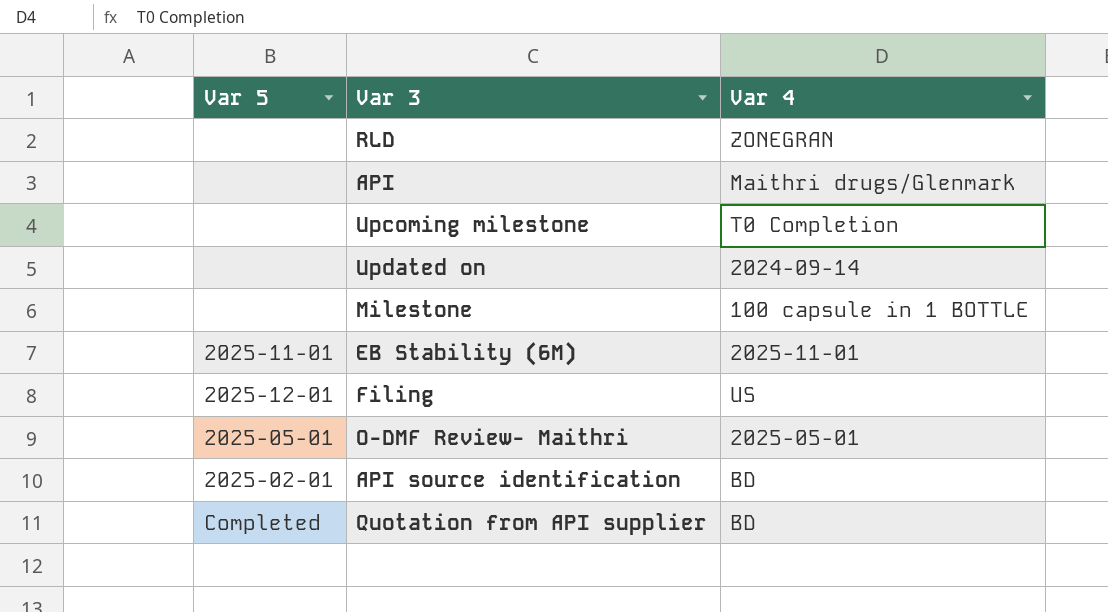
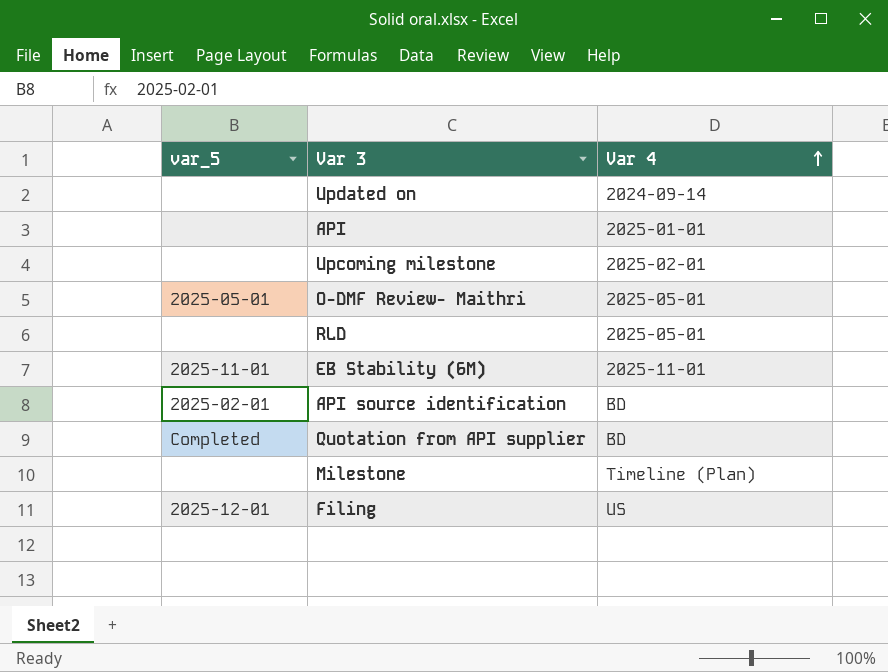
row order: none -> Var 4 ascending
column name: Var 5 -> var_5
API | Var 4: Maithri drugs/Glenmark -> 2025-01-01
Upcoming milestone | Var 4: T0 Completion -> 2025-02-01
RLD | Var 4: ZONEGRAN -> 2025-05-01
Milestone | Var 4: 100 capsule in 1 BOTTLE -> Timeline (Plan)

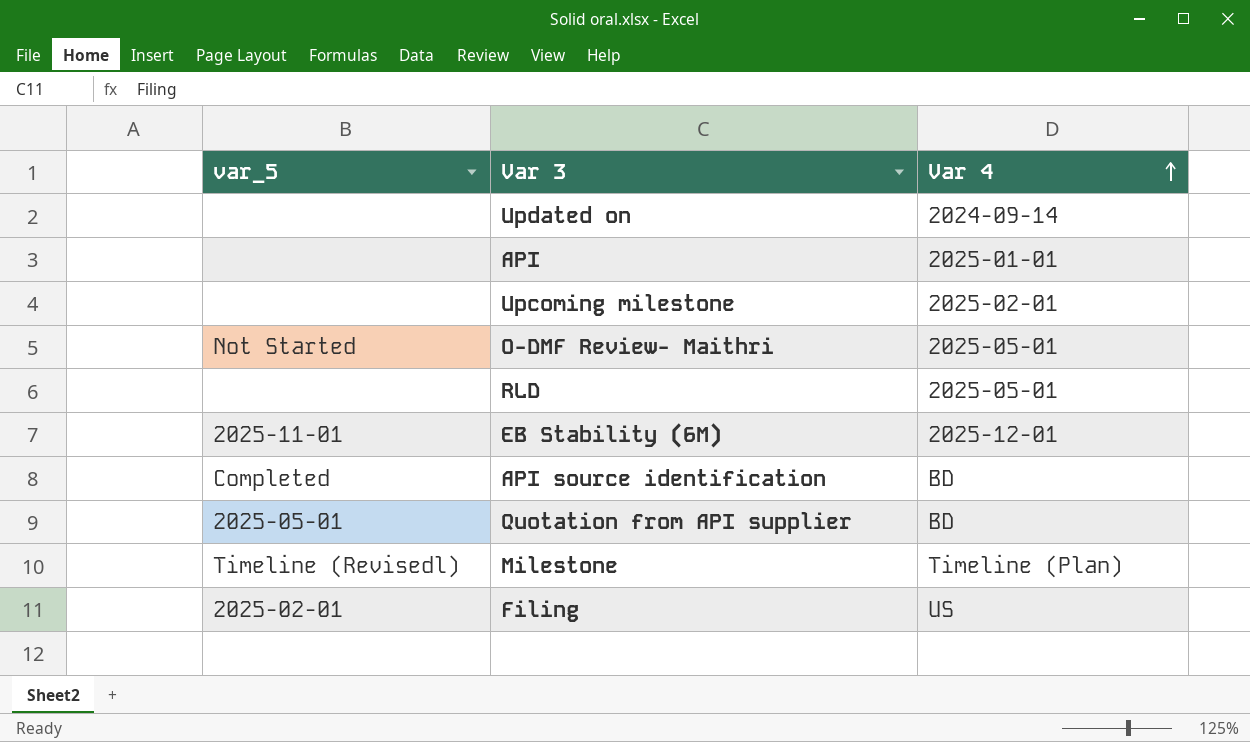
O-DMF Review- Maithri | var_5: 2025-05-01 -> Not Started
EB Stability (6M) | Var 4: 2025-11-01 -> 2025-12-01
API source identification | var_5: 2025-02-01 -> Completed
Quotation from API supplier | var_5: Completed -> 2025-05-01
Milestone | var_5: none -> Timeline (Revisedl)
Filing | var_5: 2025-12-01 -> 2025-02-01

